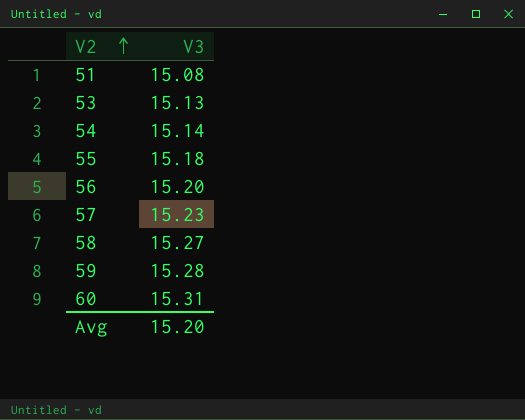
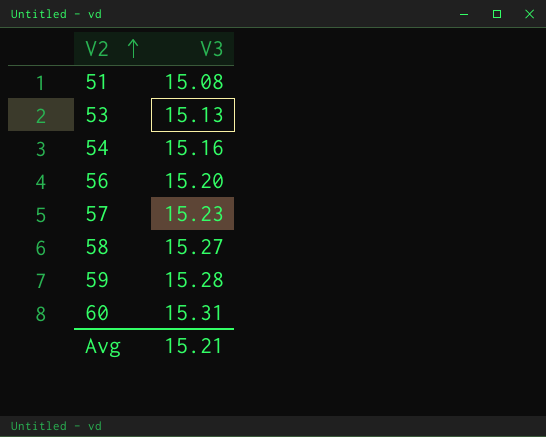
row 55: 15.18 -> none
54 | V3: 15.14 -> 15.16
Avg | V3: 15.20 -> 15.21

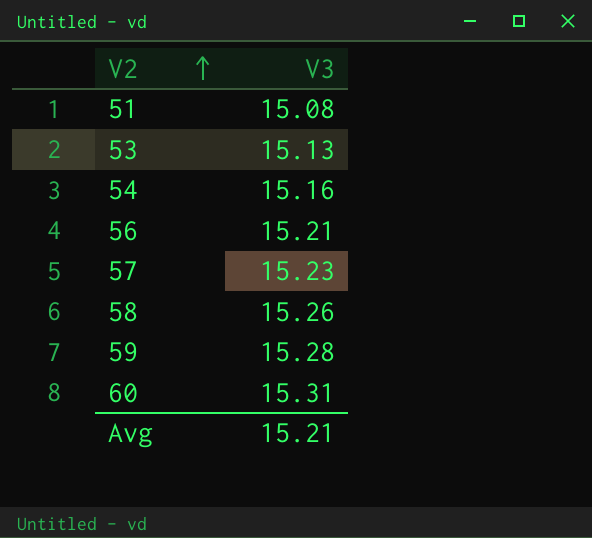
56 | V3: 15.20 -> 15.21
58 | V3: 15.27 -> 15.26

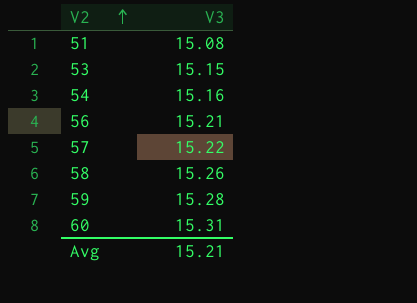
53 | V3: 15.13 -> 15.15
57 | V3: 15.23 -> 15.22

